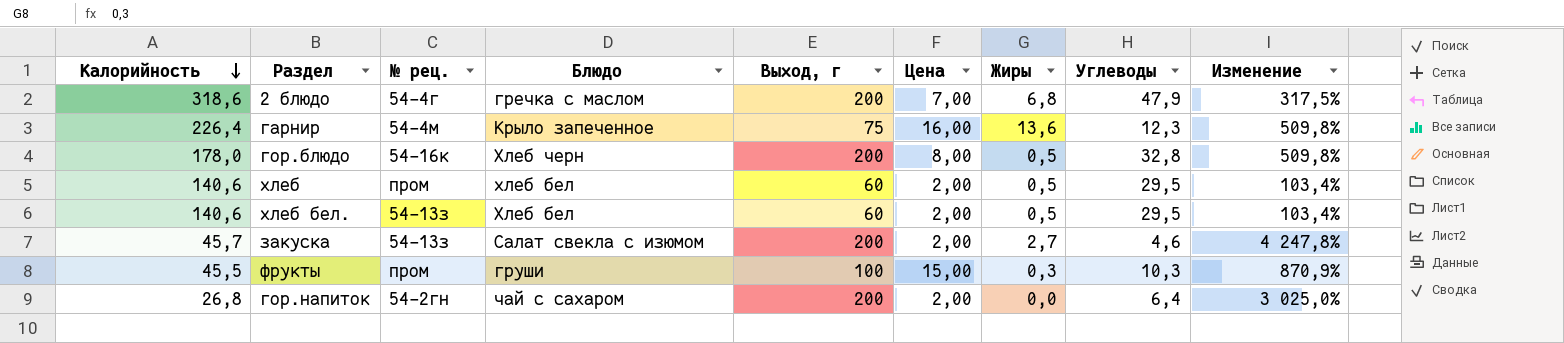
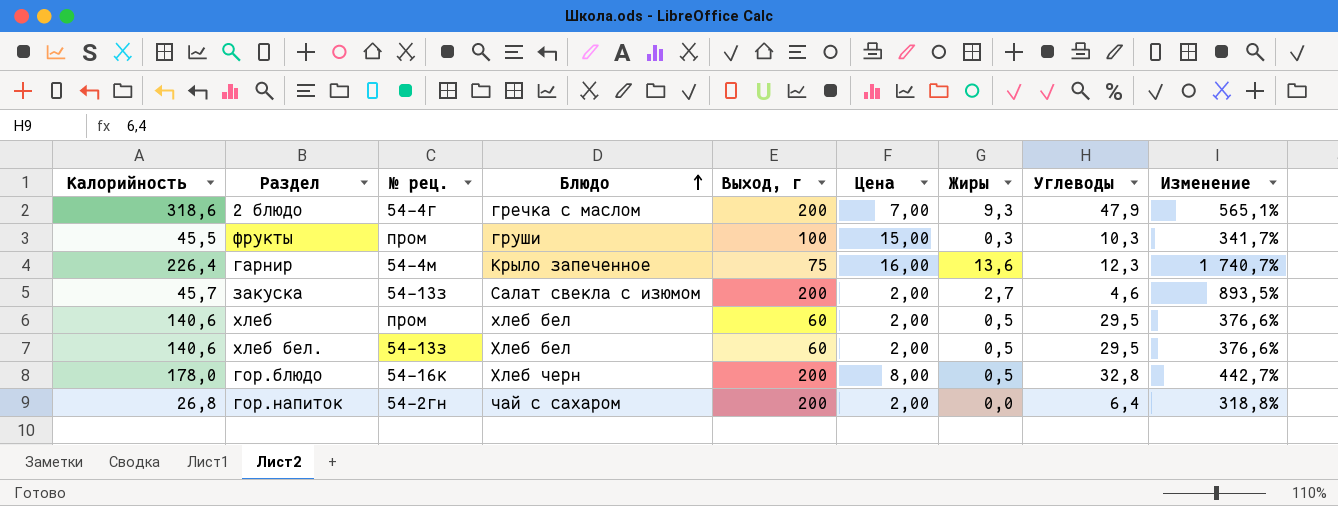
row order: Калорийность descending -> Блюдо ascending
column Изменение | formula: ([Выход, г] - [Углеводы]) / [Углеводы] -> ([Калорийность] - [Углеводы]) / [Углеводы]
2 блюдо | Жиры: 6,8 -> 9,3

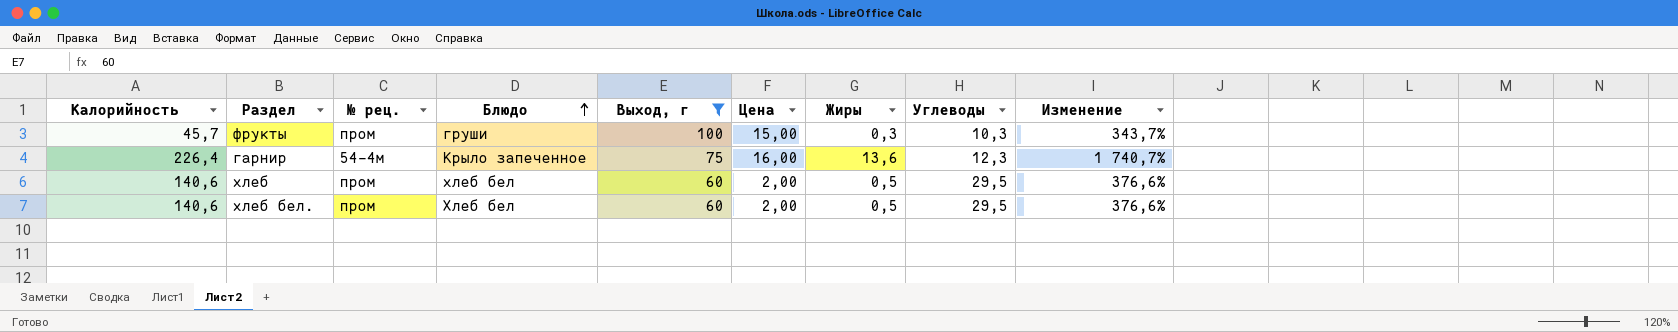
filter: none -> Выход, г != 200
фрукты | Калорийность: 45,5 -> 45,7
фрукты | Изменение: 341,7% -> 343,7%
хлеб бел. | № рец.: 54-13з -> пром

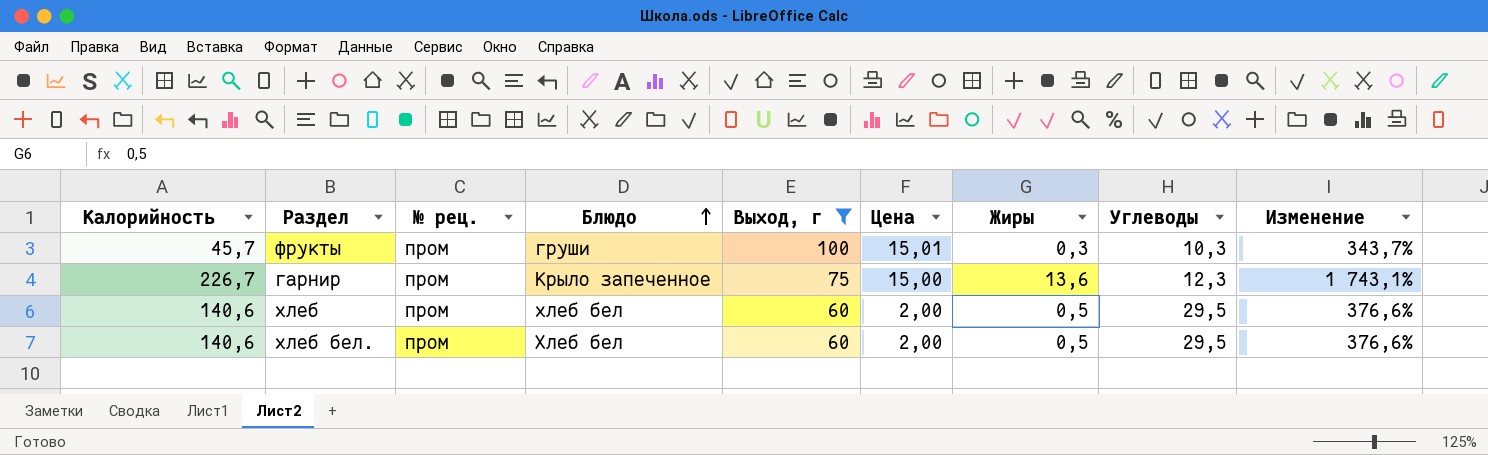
фрукты | Цена: 15,00 -> 15,01
гарнир | Калорийность: 226,4 -> 226,7
гарнир | № рец.: 54-4м -> пром
гарнир | Цена: 16,00 -> 15,00
гарнир | Изменение: 1 740,7% -> 1 743,1%

